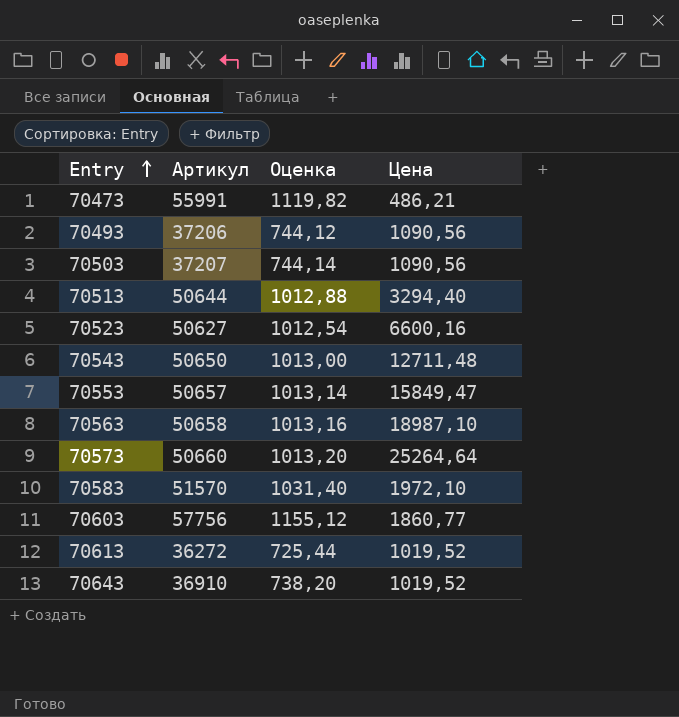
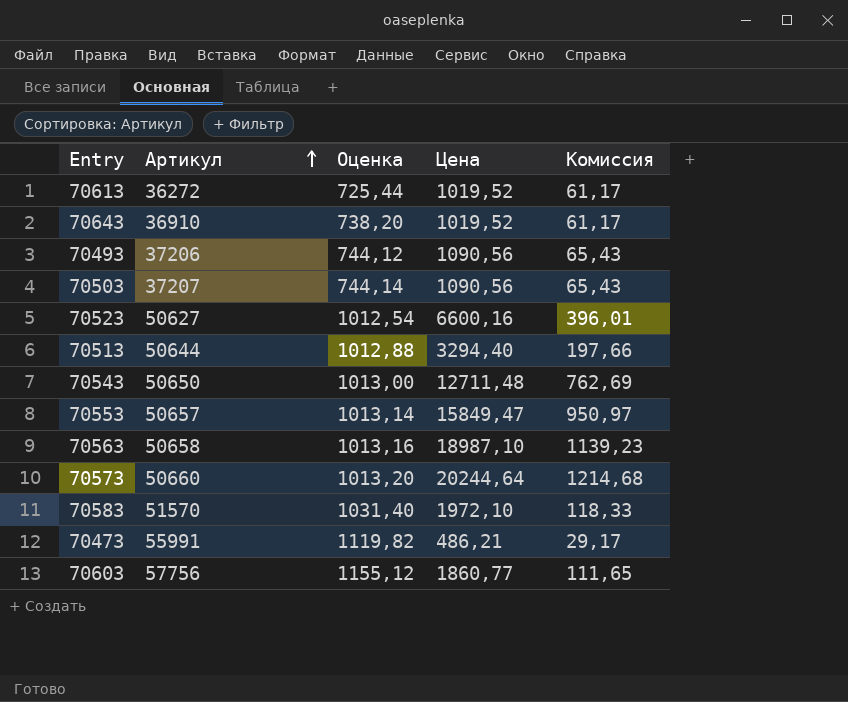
row order: Entry ascending -> Артикул ascending
column Комиссия | formula: none -> [Цена] * 0,06
70573 | Цена: 25264,64 -> 20244,64

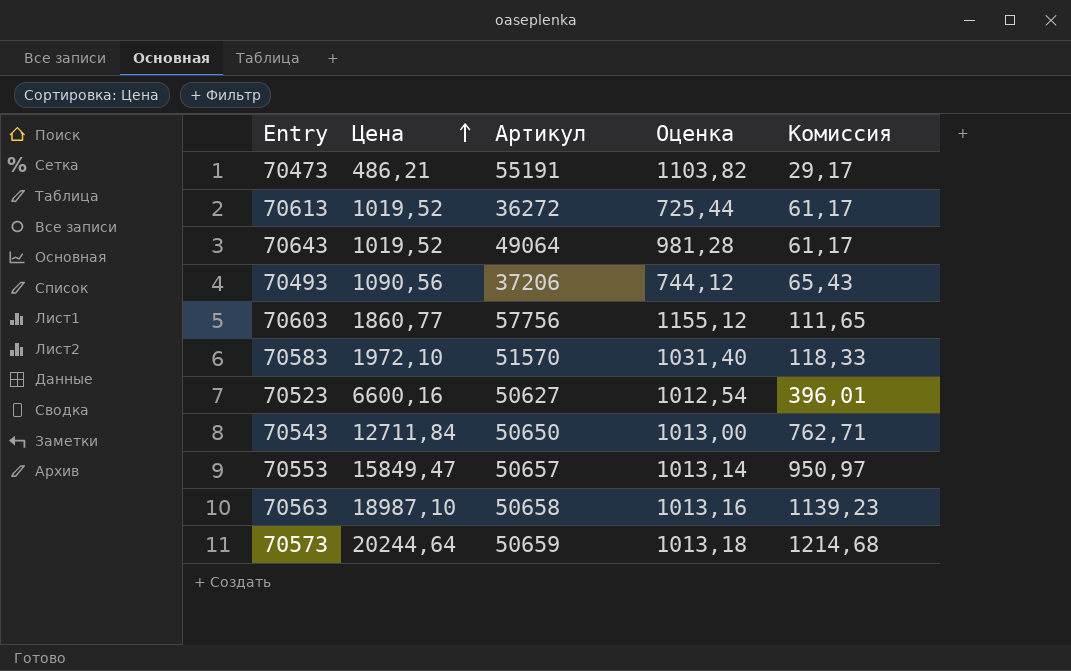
row order: Артикул ascending -> Цена ascending
column Цена | position: 4 -> 2
row 70503: 37207 | 744,14 | 1090,56 | 65,43 -> none
row 70513: 50644 | 1012,88 | 3294,40 | 197,66 -> none
70473 | Артикул: 55991 -> 55191
70473 | Оценка: 1119,82 -> 1103,82
70643 | Артикул: 36910 -> 49064
70643 | Оценка: 738,20 -> 981,28
70543 | Цена: 12711,48 -> 12711,84
70543 | Комиссия: 762,69 -> 762,71
70573 | Артикул: 50660 -> 50659
70573 | Оценка: 1013,20 -> 1013,18

